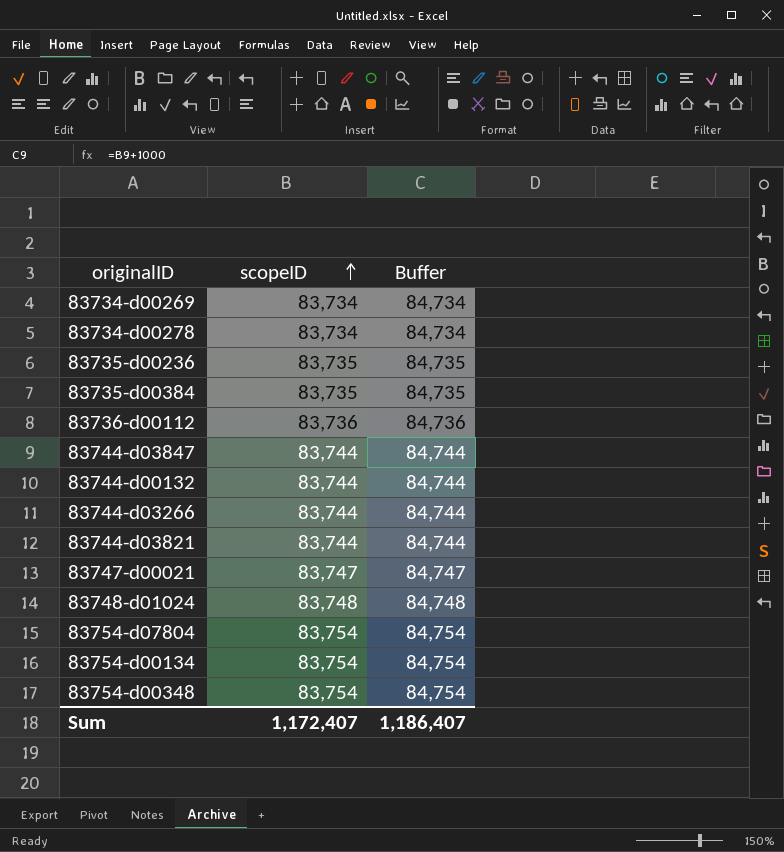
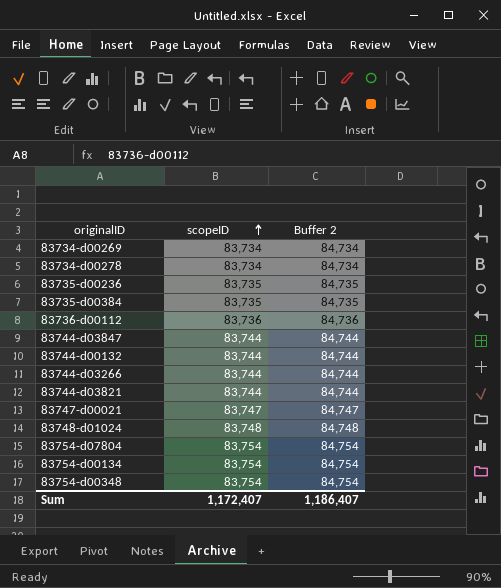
column name: Buffer -> Buffer 2

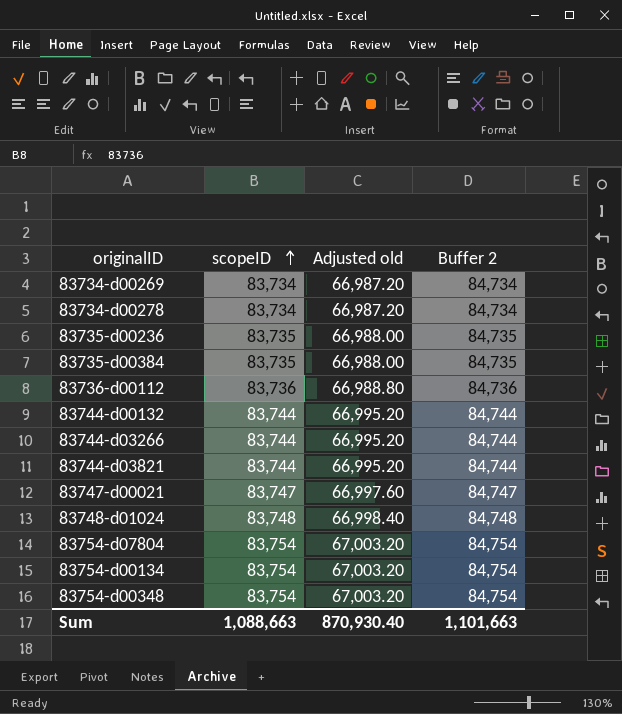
column Adjusted old | formula: none -> [scopeID] * 0.8
row 83744-d03847: 83,744 | 84,744 -> none
Sum | scopeID: 1,172,407 -> 1,088,663
Sum | Buffer 2: 1,186,407 -> 1,101,663

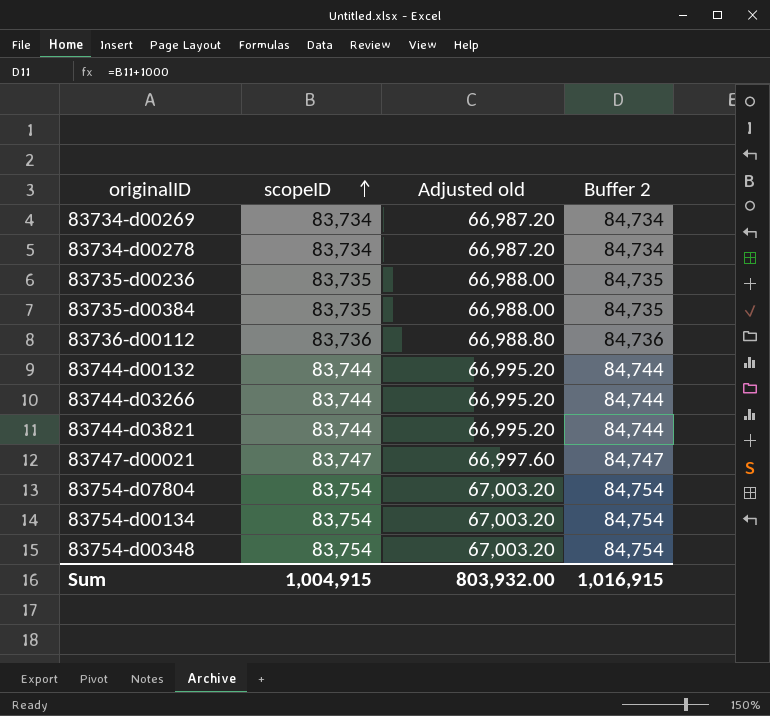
row 83748-d01024: 83,748 | 66,998.40 | 84,748 -> none
Sum | scopeID: 1,088,663 -> 1,004,915
Sum | Adjusted old: 870,930.40 -> 803,932.00
Sum | Buffer 2: 1,101,663 -> 1,016,915

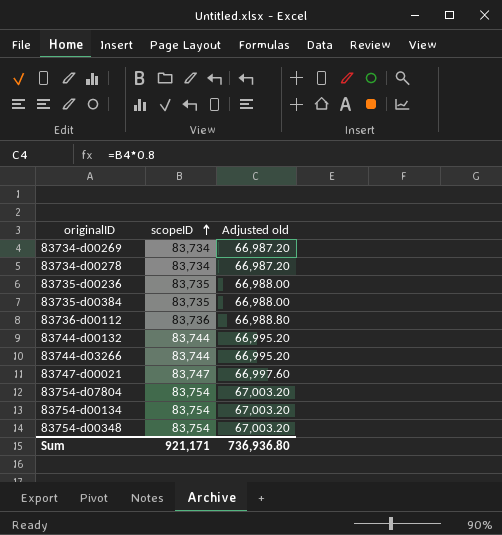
column Buffer 2 | formula: [scopeID] + 1000 -> none
row 83744-d03821: 83,744 | 66,995.20 | 84,744 -> none
Sum | scopeID: 1,004,915 -> 921,171
Sum | Adjusted old: 803,932.00 -> 736,936.80

